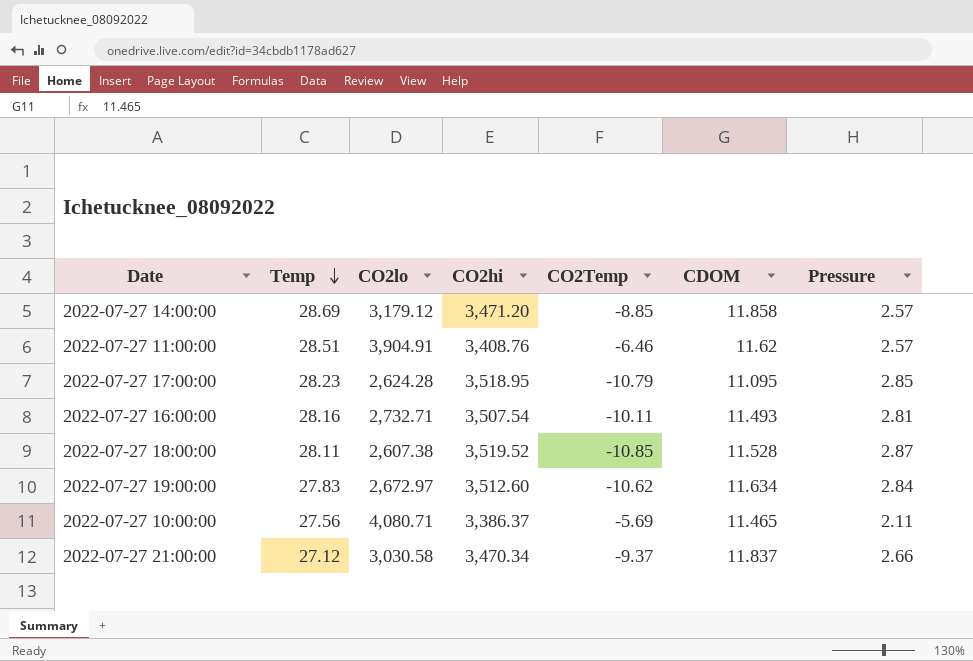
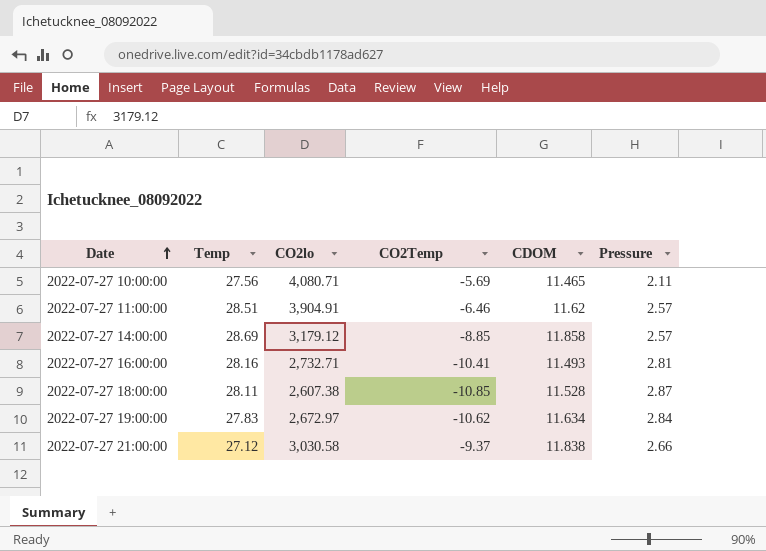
row order: Temp descending -> Date ascending
column CO2hi | position: 4 -> none
row 2022-07-27 17:00:00: 28.23 | 2,624.28 | 3,518.95 | -10.79 | 11.095 | 2.85 -> none
2022-07-27 16:00:00 | CO2Temp: -10.11 -> -10.41
2022-07-27 21:00:00 | CDOM: 11.837 -> 11.838

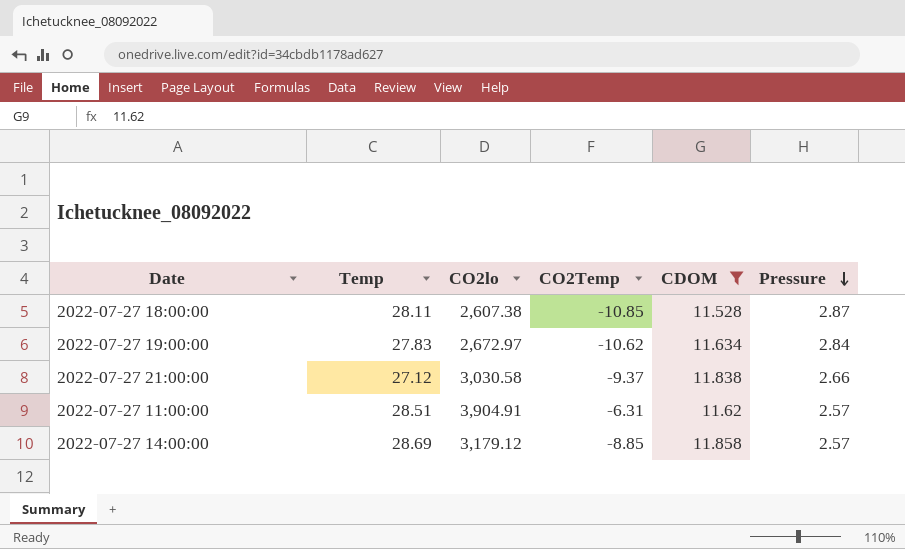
filter: none -> CDOM >= 11.528
row order: Date ascending -> Pressure descending
2022-07-27 11:00:00 | CO2Temp: -6.46 -> -6.31

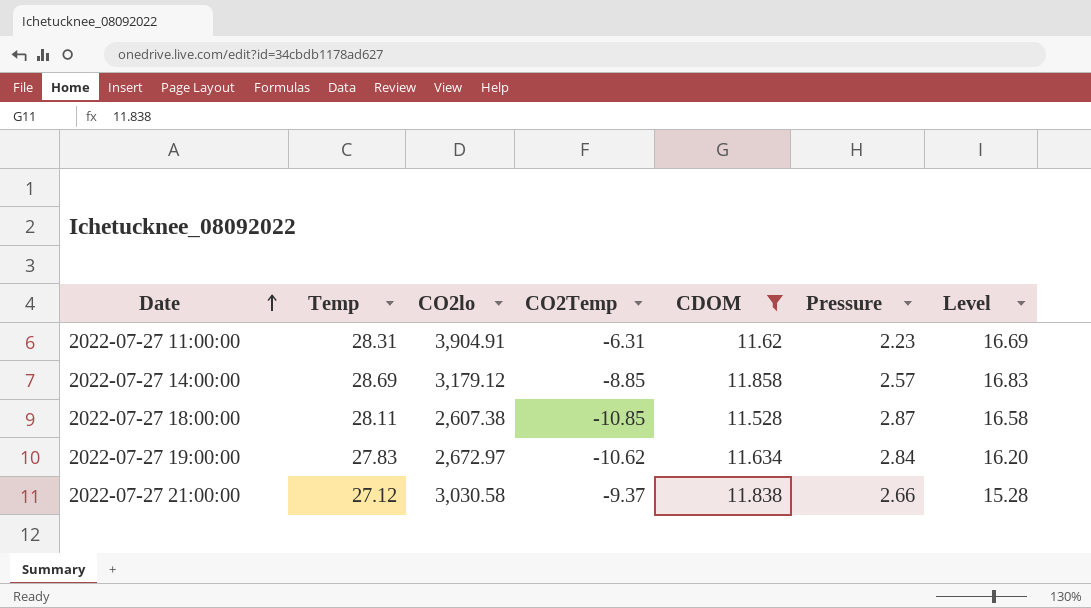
row order: Pressure descending -> Date ascending
column Level | formula: none -> [Temp] - [CDOM]
2022-07-27 11:00:00 | Temp: 28.51 -> 28.31
2022-07-27 11:00:00 | Pressure: 2.57 -> 2.23

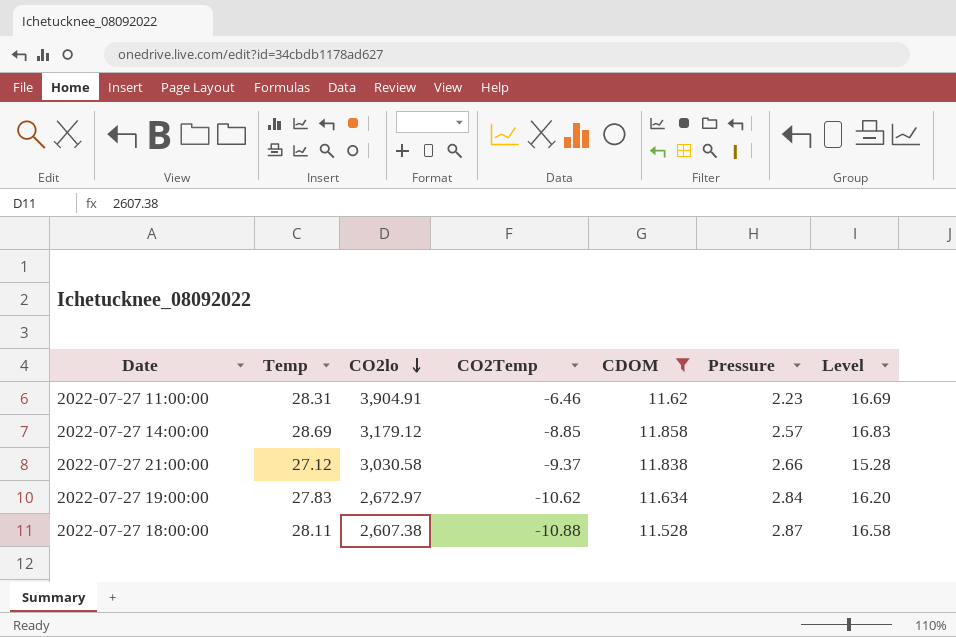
row order: Date ascending -> CO2lo descending
2022-07-27 11:00:00 | CO2Temp: -6.31 -> -6.46
2022-07-27 18:00:00 | CO2Temp: -10.85 -> -10.88

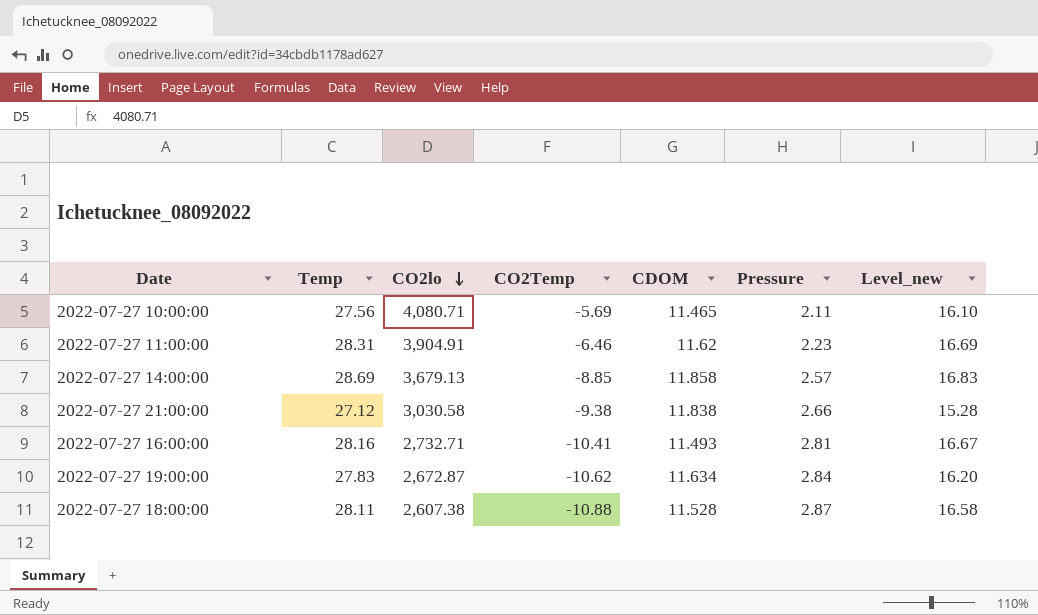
filter: CDOM >= 11.528 -> none
column name: Level -> Level_new
2022-07-27 14:00:00 | CO2lo: 3,179.12 -> 3,679.13
2022-07-27 21:00:00 | CO2Temp: -9.37 -> -9.38
2022-07-27 19:00:00 | CO2lo: 2,672.97 -> 2,672.87

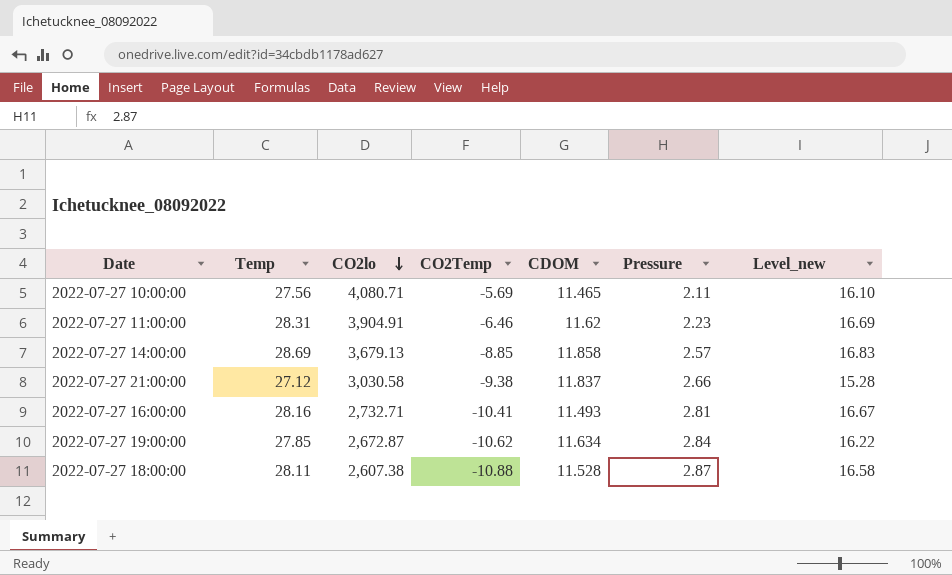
2022-07-27 21:00:00 | CDOM: 11.838 -> 11.837
2022-07-27 19:00:00 | Temp: 27.83 -> 27.85
2022-07-27 19:00:00 | Level_new: 16.20 -> 16.22

